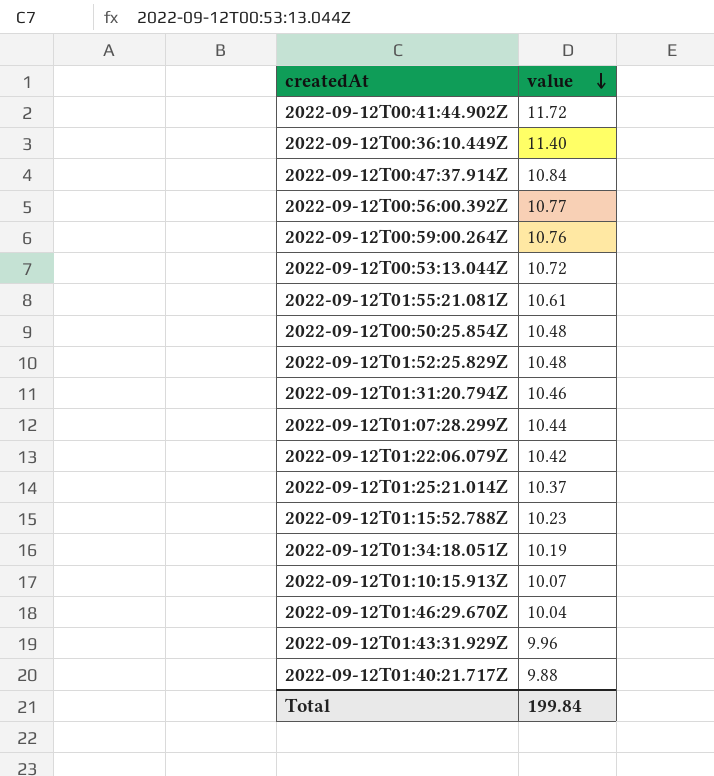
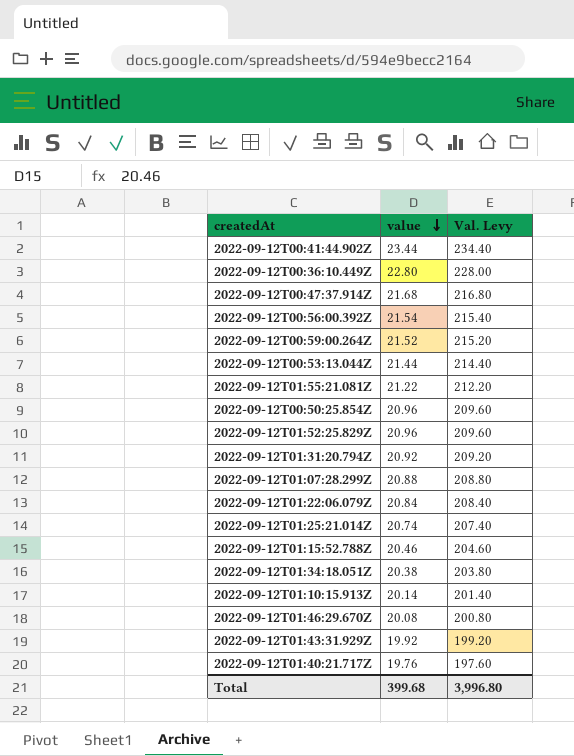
column Val. Levy | formula: none -> [value] * 10
2022-09-12T00:41:44.902Z | value: 11.72 -> 23.44
2022-09-12T00:36:10.449Z | value: 11.40 -> 22.80
2022-09-12T00:47:37.914Z | value: 10.84 -> 21.68
2022-09-12T00:56:00.392Z | value: 10.77 -> 21.54
2022-09-12T00:59:00.264Z | value: 10.76 -> 21.52
2022-09-12T00:53:13.044Z | value: 10.72 -> 21.44
2022-09-12T01:55:21.081Z | value: 10.61 -> 21.22
2022-09-12T00:50:25.854Z | value: 10.48 -> 20.96
2022-09-12T01:52:25.829Z | value: 10.48 -> 20.96
2022-09-12T01:31:20.794Z | value: 10.46 -> 20.92
2022-09-12T01:07:28.299Z | value: 10.44 -> 20.88
2022-09-12T01:22:06.079Z | value: 10.42 -> 20.84
2022-09-12T01:25:21.014Z | value: 10.37 -> 20.74
2022-09-12T01:15:52.788Z | value: 10.23 -> 20.46
2022-09-12T01:34:18.051Z | value: 10.19 -> 20.38
2022-09-12T01:10:15.913Z | value: 10.07 -> 20.14
2022-09-12T01:46:29.670Z | value: 10.04 -> 20.08
2022-09-12T01:43:31.929Z | value: 9.96 -> 19.92
2022-09-12T01:40:21.717Z | value: 9.88 -> 19.76
Total | value: 199.84 -> 399.68

